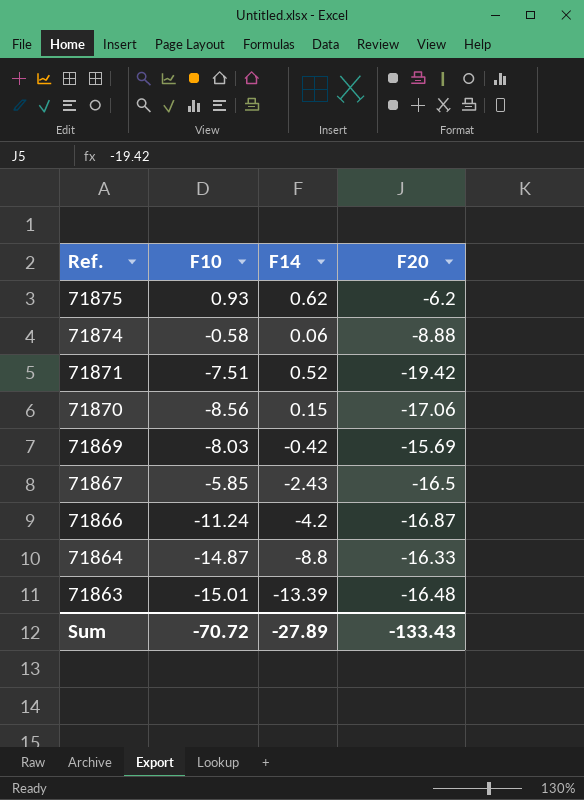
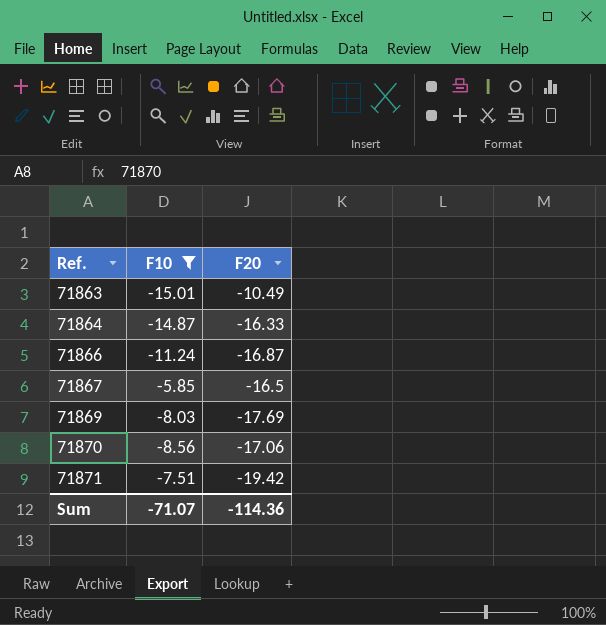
filter: none -> F10 <= -5.85
row order: Ref. descending -> Ref. ascending
column F14 | position: 3 -> none
71863 | F20: -16.48 -> -10.49
71869 | F20: -15.69 -> -17.69
Sum | F10: -70.72 -> -71.07
Sum | F20: -133.43 -> -114.36

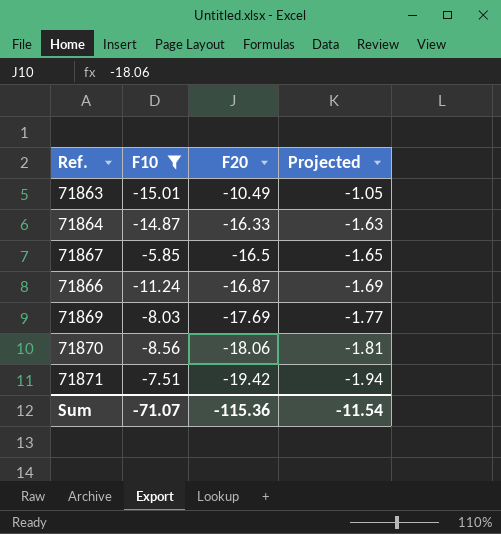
row order: Ref. ascending -> F20 descending
column Projected | formula: none -> [F20] * 0.1
71870 | F20: -17.06 -> -18.06
Sum | F20: -114.36 -> -115.36

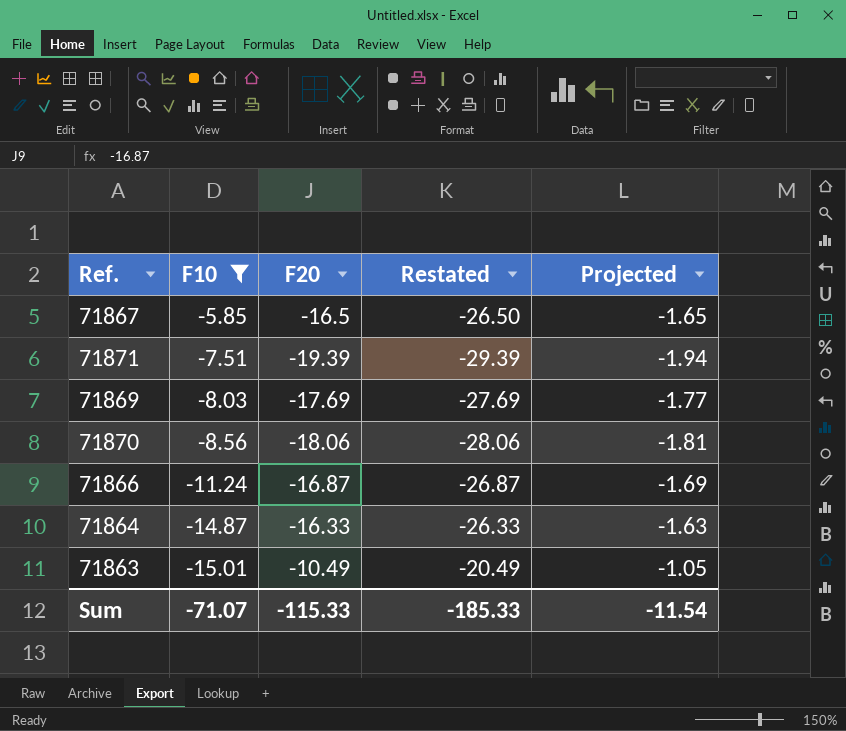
row order: F20 descending -> F10 descending
column Restated | formula: none -> [F20] - 10
71871 | F20: -19.42 -> -19.39
Sum | F20: -115.36 -> -115.33

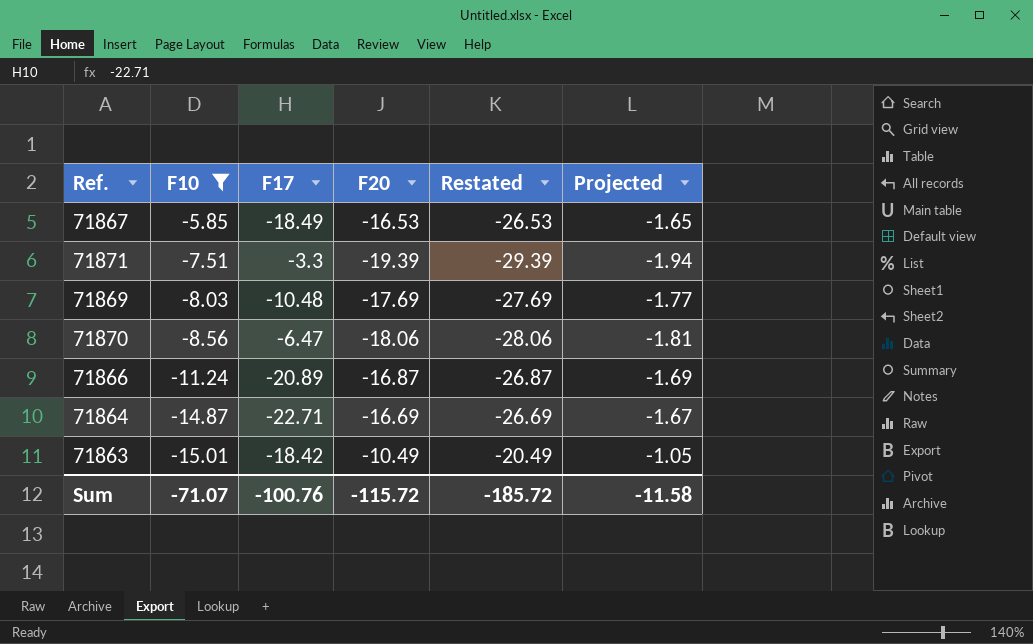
column F17 | position: none -> 3
71867 | F20: -16.5 -> -16.53
71867 | Restated: -26.50 -> -26.53
71864 | F20: -16.33 -> -16.69
71864 | Restated: -26.33 -> -26.69
71864 | Projected: -1.63 -> -1.67
Sum | F20: -115.33 -> -115.72
Sum | Restated: -185.33 -> -185.72
Sum | Projected: -11.54 -> -11.58

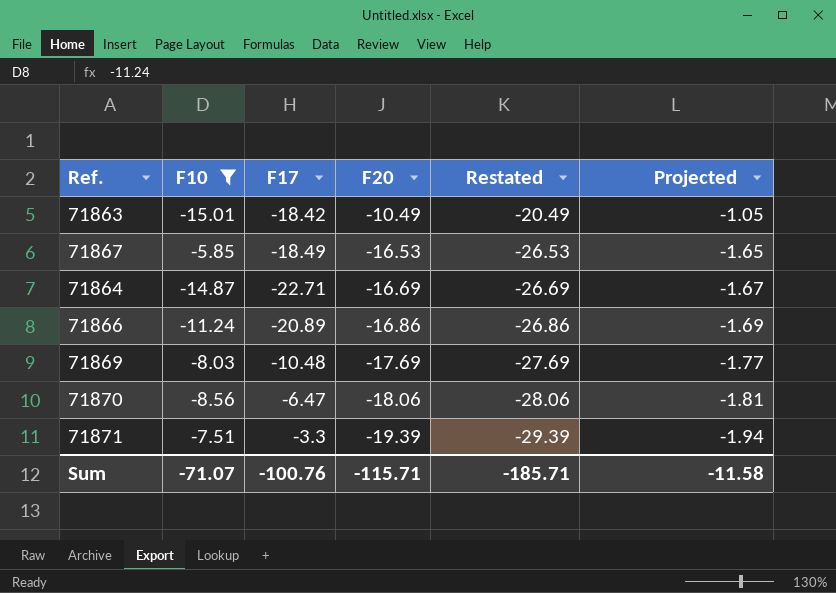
row order: F10 descending -> F20 descending
71866 | F20: -16.87 -> -16.86
71866 | Restated: -26.87 -> -26.86
Sum | F20: -115.72 -> -115.71
Sum | Restated: -185.72 -> -185.71

